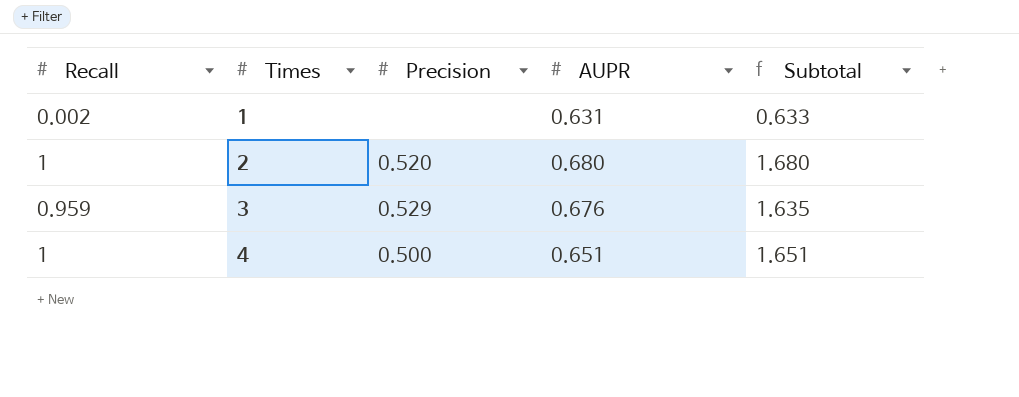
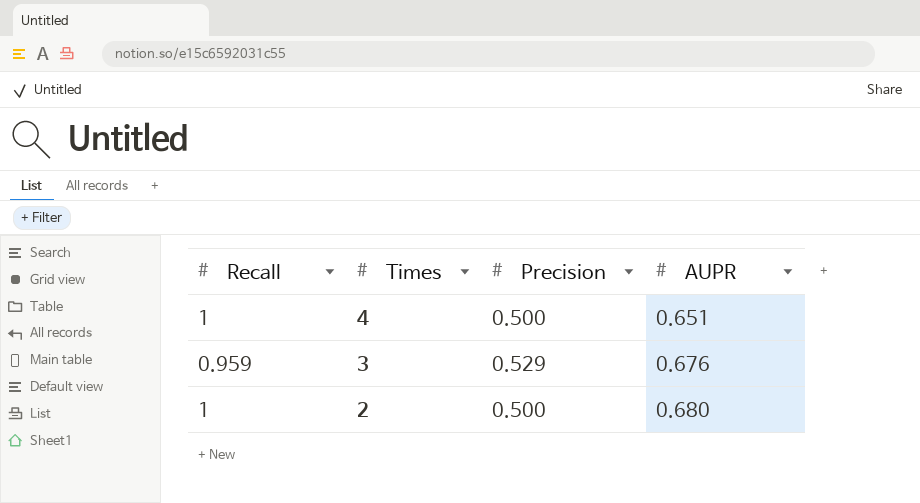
row order: Times ascending -> Times descending
column Subtotal | formula: [Recall] + [AUPR] -> none
row 1: 0.002 | none | 0.631 | 0.633 -> none
2 | Precision: 0.520 -> 0.500

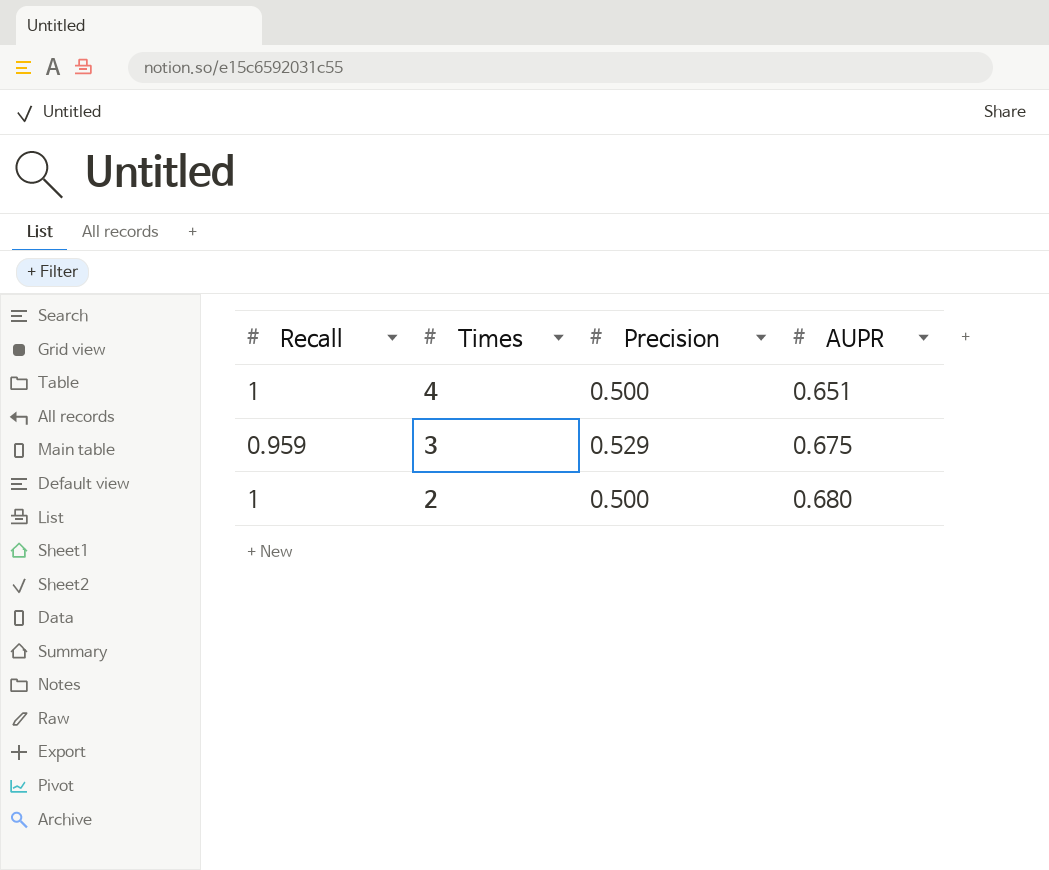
3 | AUPR: 0.676 -> 0.675

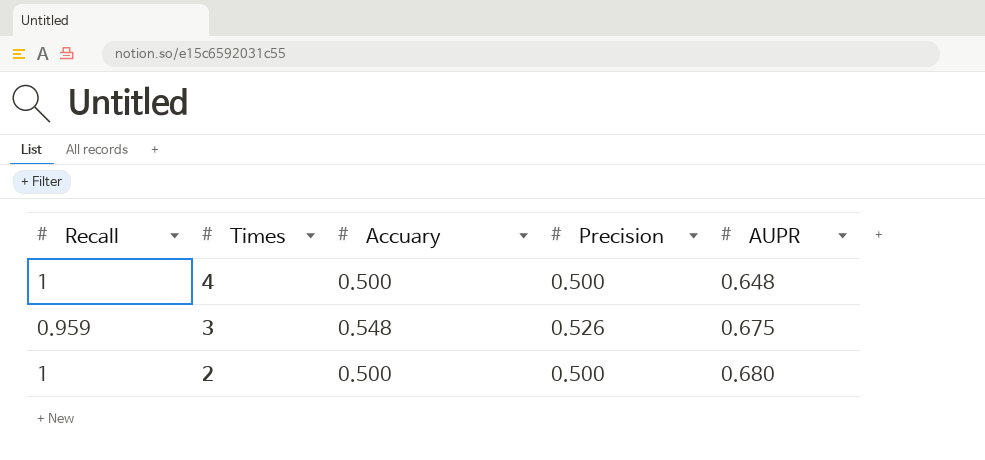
column Accuary | position: none -> 3
4 | AUPR: 0.651 -> 0.648
3 | Precision: 0.529 -> 0.526

